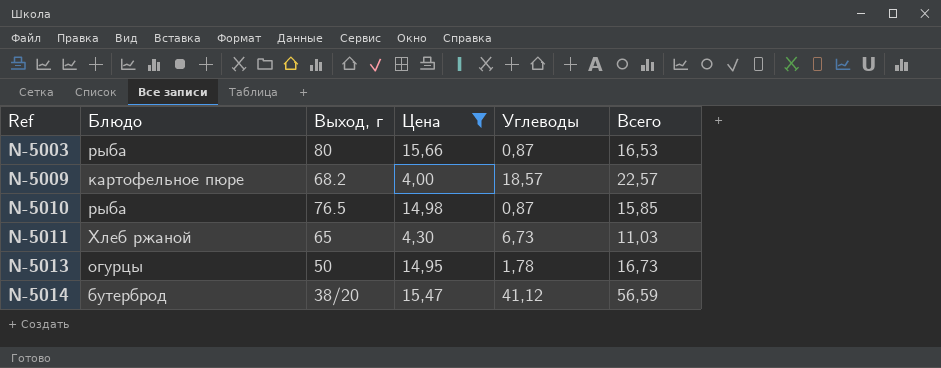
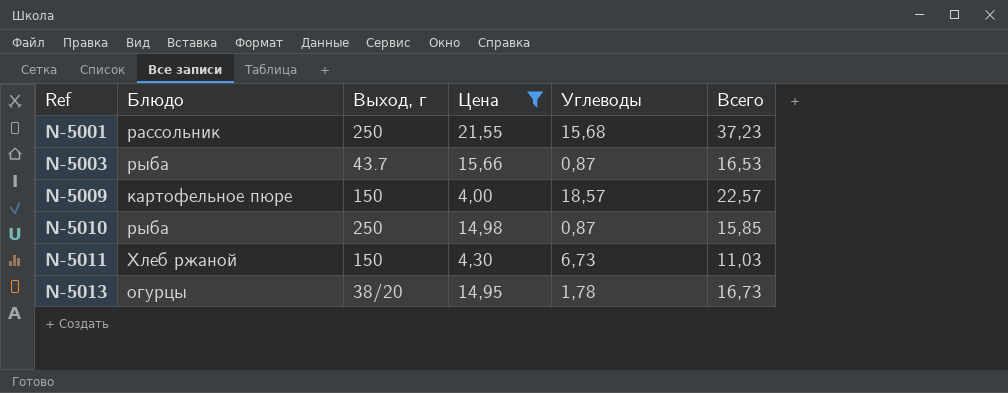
row N-5014: бутерброд | 38/20 | 15,47 | 41,12 | 56,59 -> none
row N-5001: none -> рассольник | 250 | 21,55 | 15,68 | 37,23
N-5003 | Выход, г: 80 -> 43.7
N-5009 | Выход, г: 68.2 -> 150
N-5010 | Выход, г: 76.5 -> 250
N-5011 | Выход, г: 65 -> 150
N-5013 | Выход, г: 50 -> 38/20

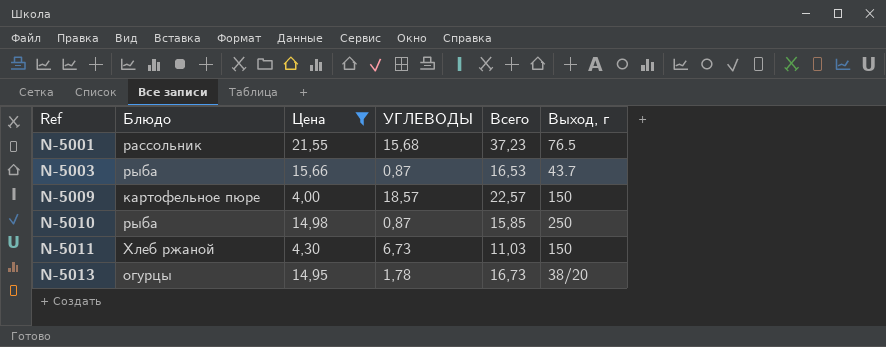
column name: Углеводы -> УГЛЕВОДЫ
column Выход, г | position: 3 -> 6
N-5001 | Выход, г: 250 -> 76.5

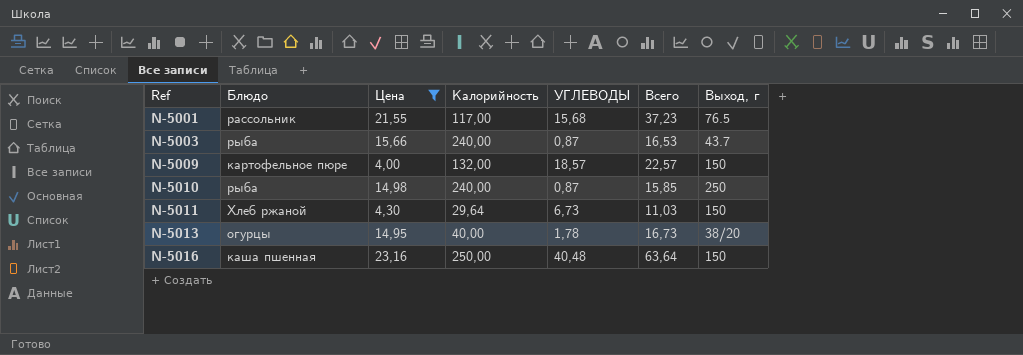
column Калорийность | position: none -> 4
row N-5016: none -> каша пшенная | 23,16 | 250,00 | 40,48 | 63,64 | 150

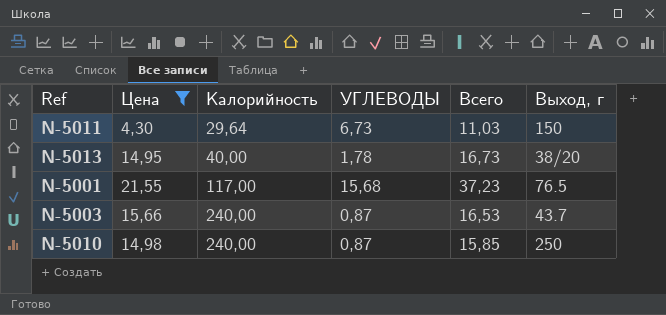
row order: Ref ascending -> Калорийность ascending
column Блюдо | position: 2 -> none
row N-5009: картофельное пюре | 4,00 | 132,00 | 18,57 | 22,57 | 150 -> none
row N-5016: каша пшенная | 23,16 | 250,00 | 40,48 | 63,64 | 150 -> none

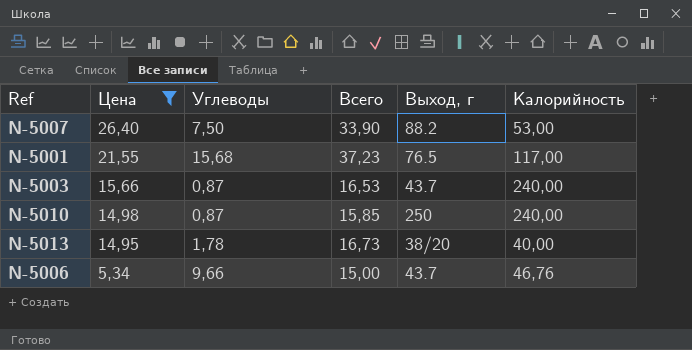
row order: Калорийность ascending -> Цена descending
column name: УГЛЕВОДЫ -> Углеводы
column Калорийность | position: 3 -> 6
row N-5011: 4,30 | 29,64 | 6,73 | 11,03 | 150 -> none
row N-5007: none -> 26,40 | 7,50 | 33,90 | 88.2 | 53,00
row N-5006: none -> 5,34 | 9,66 | 15,00 | 43.7 | 46,76

